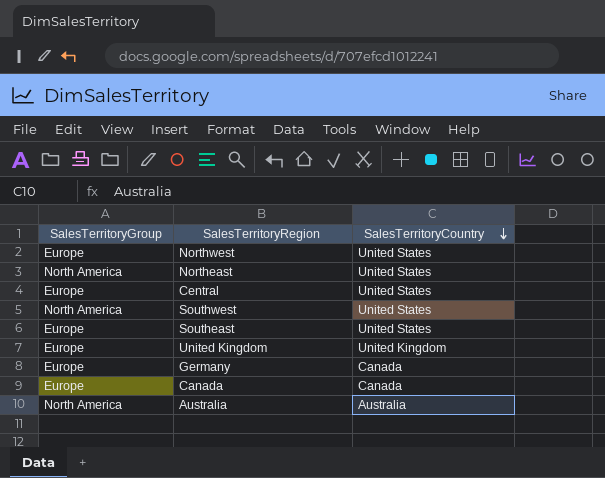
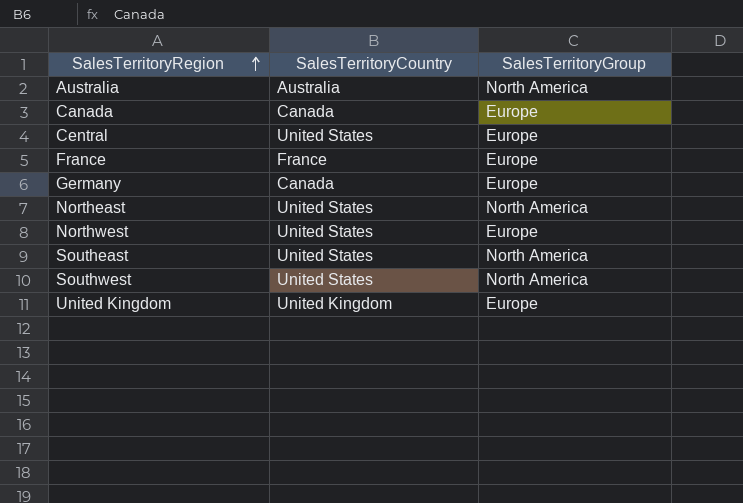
row order: SalesTerritoryCountry descending -> SalesTerritoryRegion ascending
column SalesTerritoryGroup | position: 1 -> 3
row France: none -> France | Europe
Southeast | SalesTerritoryGroup: Europe -> North America

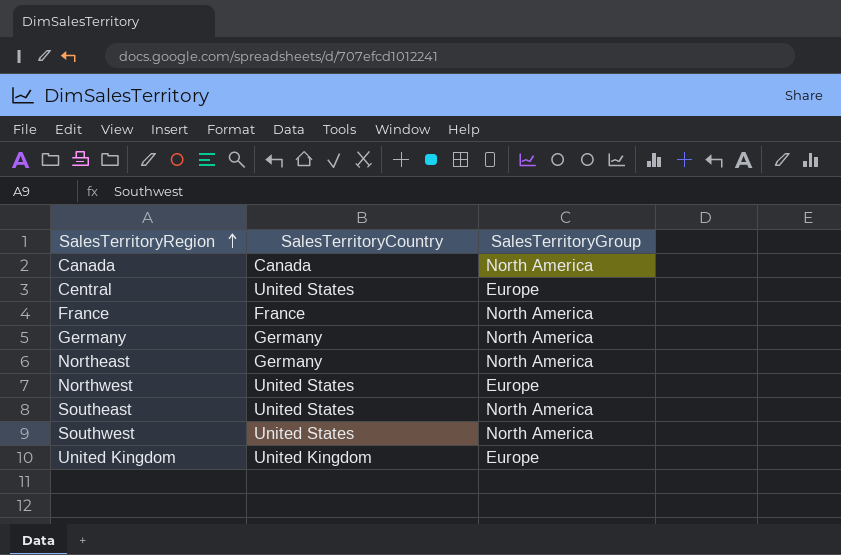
row Australia: Australia | North America -> none
Canada | SalesTerritoryGroup: Europe -> North America
France | SalesTerritoryGroup: Europe -> North America
Germany | SalesTerritoryCountry: Canada -> Germany
Germany | SalesTerritoryGroup: Europe -> North America
Northeast | SalesTerritoryCountry: United States -> Germany

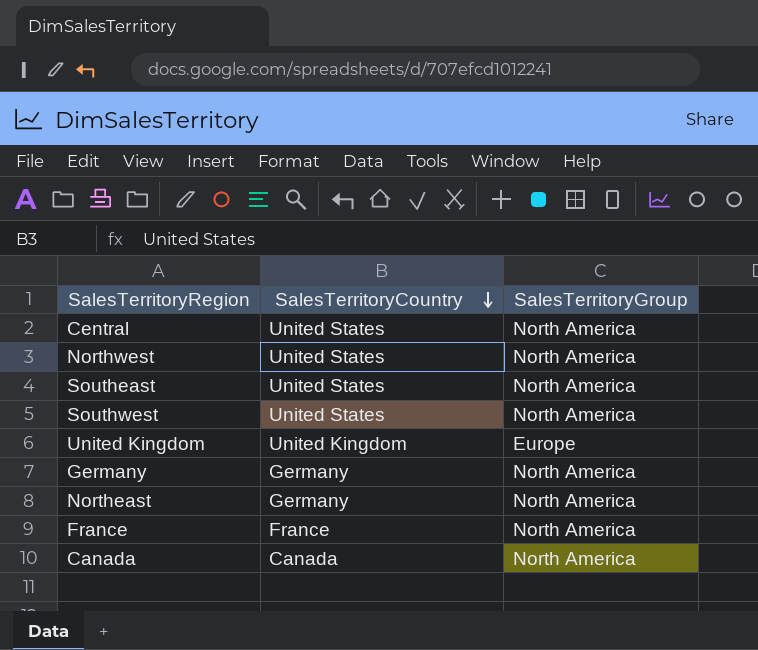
row order: SalesTerritoryRegion ascending -> SalesTerritoryCountry descending
Central | SalesTerritoryGroup: Europe -> North America
Northwest | SalesTerritoryGroup: Europe -> North America

